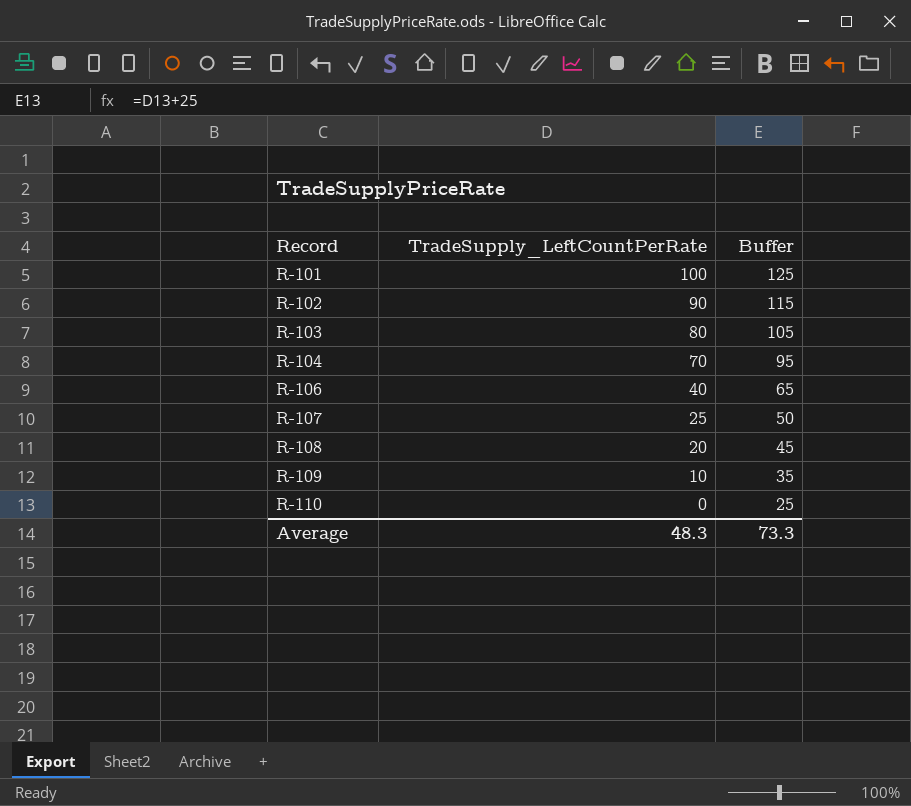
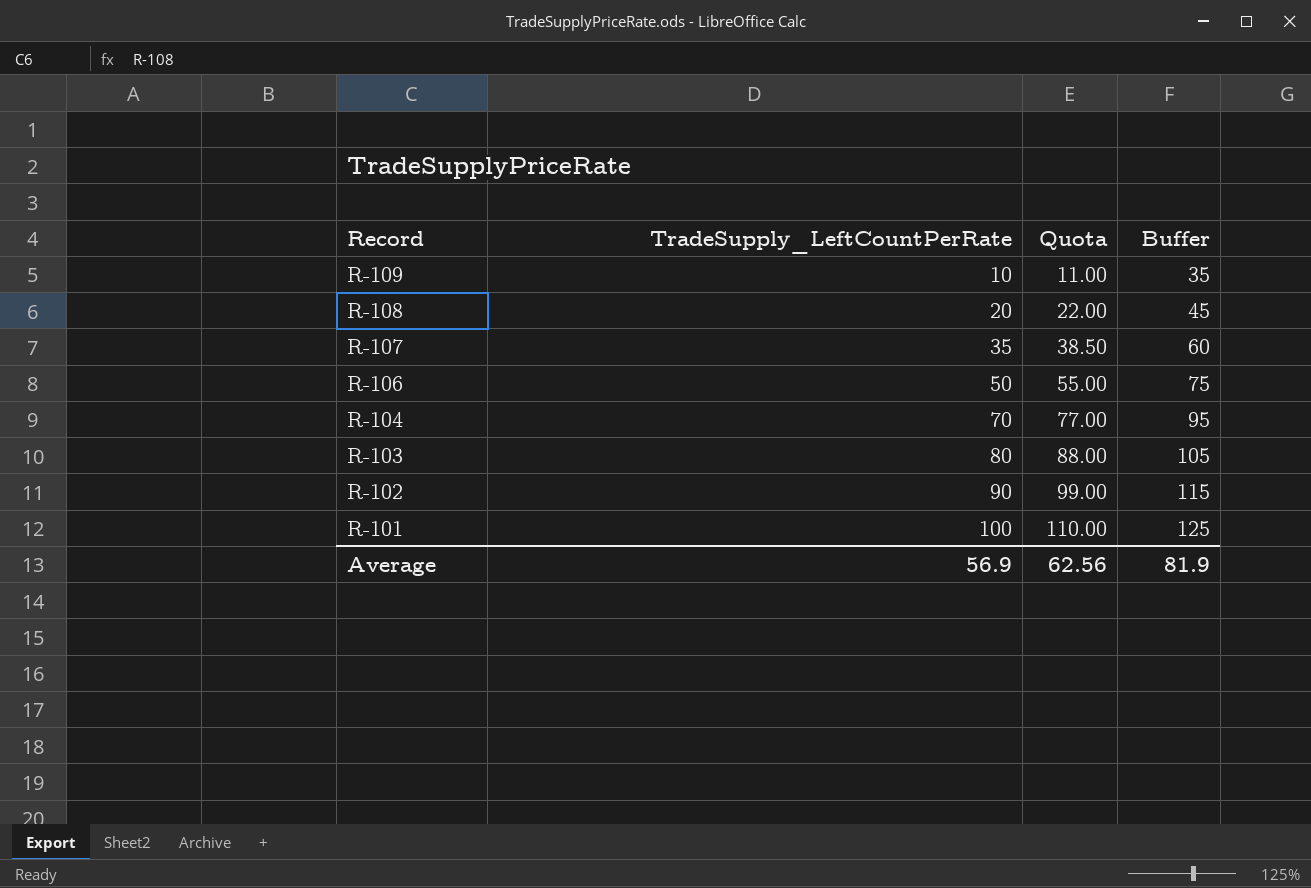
row order: Record ascending -> Record descending
column Quota | formula: none -> [TradeSupply_LeftCountPerRate] * 1.1
row R-110: 0 | 25 -> none
R-107 | TradeSupply_LeftCountPerRate: 25 -> 35
R-107 | Buffer: 50 -> 60
R-106 | TradeSupply_LeftCountPerRate: 40 -> 50
R-106 | Buffer: 65 -> 75
Average | TradeSupply_LeftCountPerRate: 48.3 -> 56.9
Average | Buffer: 73.3 -> 81.9

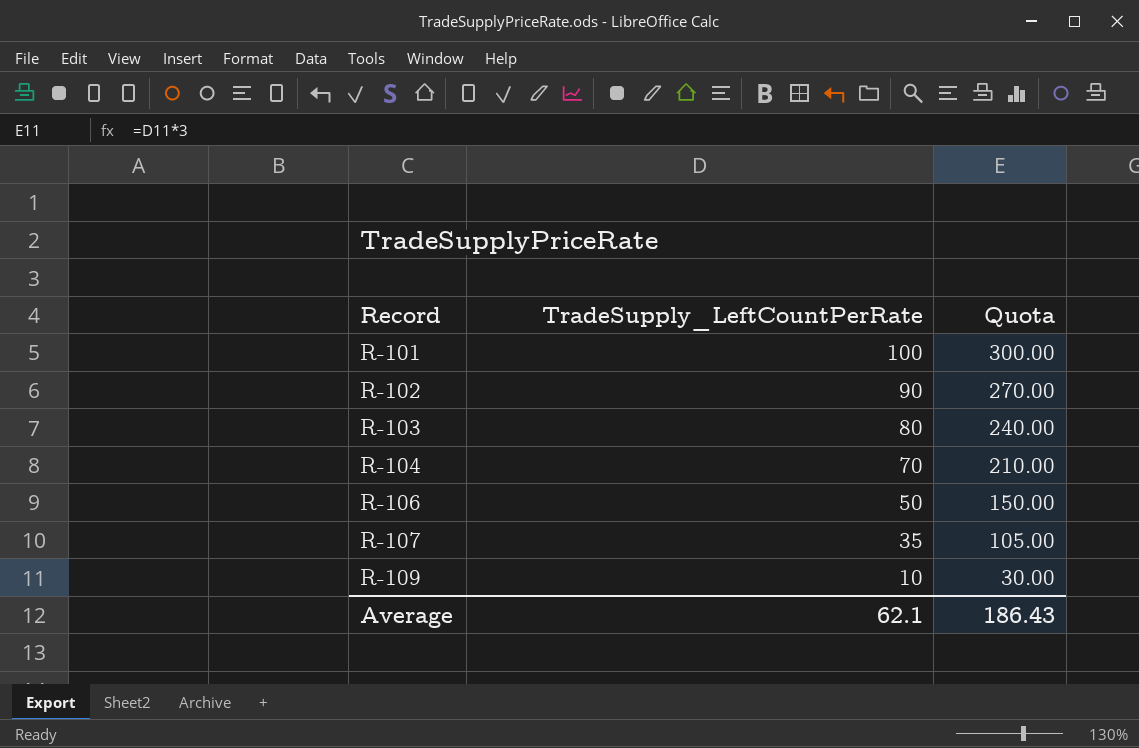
row order: Record descending -> Record ascending
column Buffer | formula: [TradeSupply_LeftCountPerRate] + 25 -> none
column Quota | formula: [TradeSupply_LeftCountPerRate] * 1.1 -> [TradeSupply_LeftCountPerRate] * 3
row R-108: 20 | 22.00 | 45 -> none
Average | TradeSupply_LeftCountPerRate: 56.9 -> 62.1
Average | Quota: 62.56 -> 186.43

